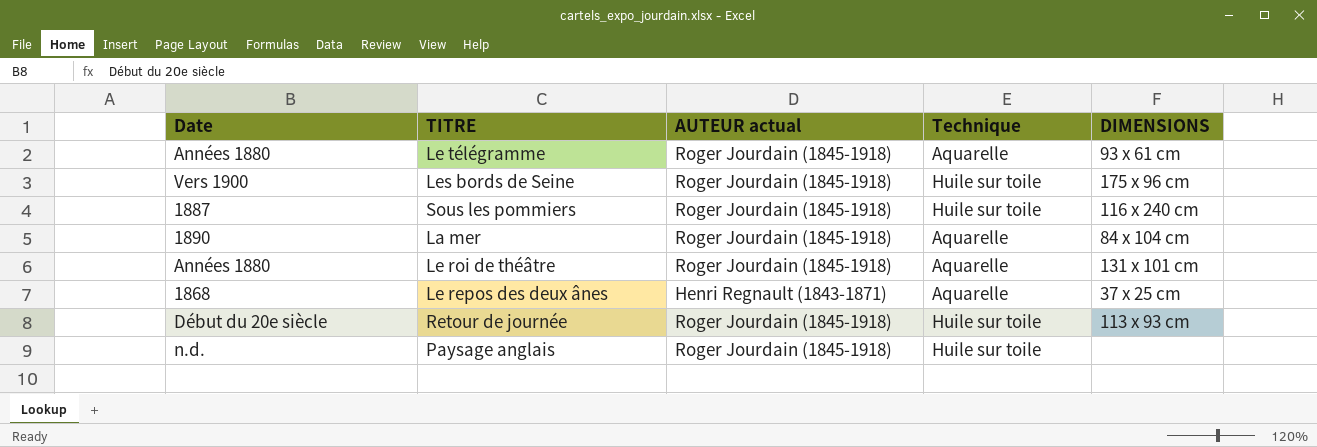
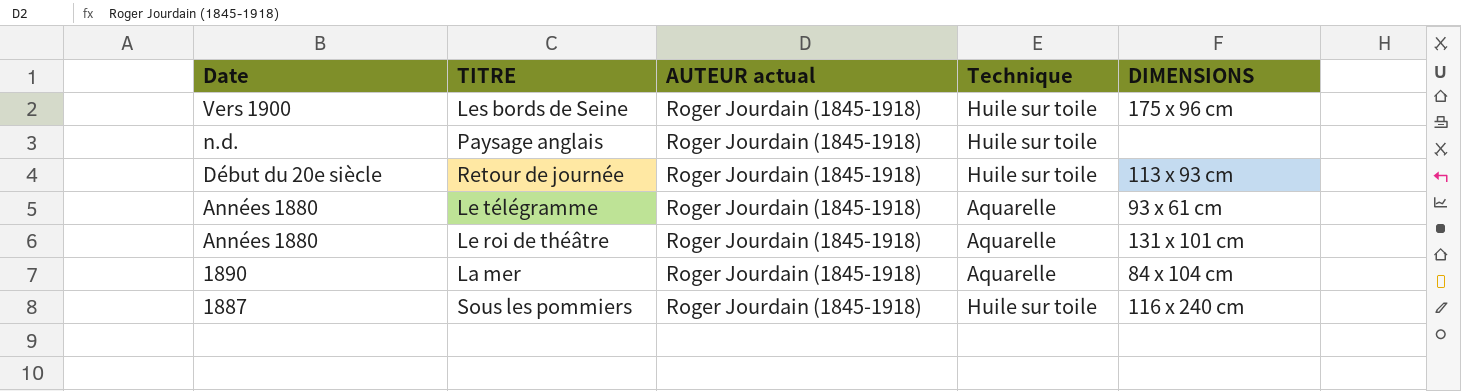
row order: none -> Date descending
row Le repos des deux ânes: 1868 | Henri Regnault (1843-1871) | Aquarelle | 37 x 25 cm -> none

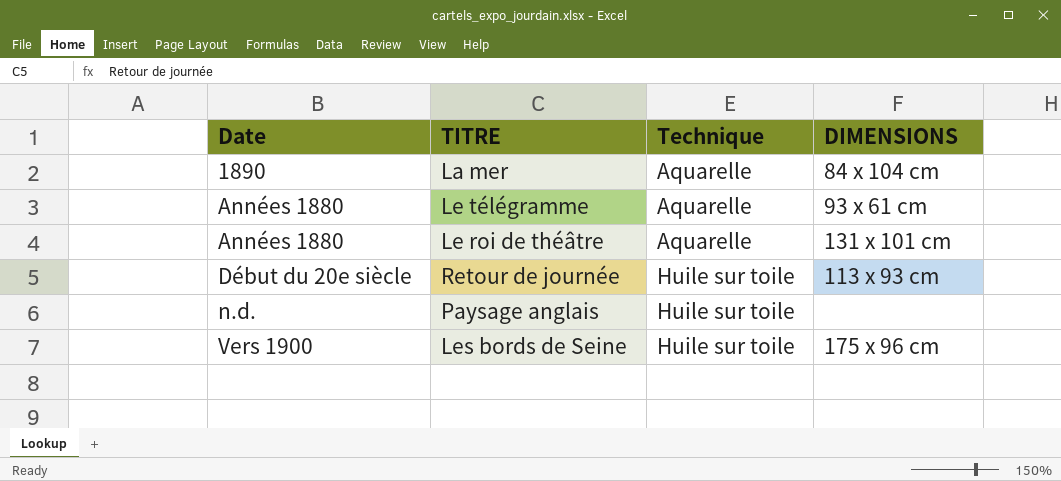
row order: Date descending -> Date ascending
column AUTEUR actual | position: 3 -> none
row Sous les pommiers: 1887 | Roger Jourdain (1845-1918) | Huile sur toile | 116 x 240 cm -> none

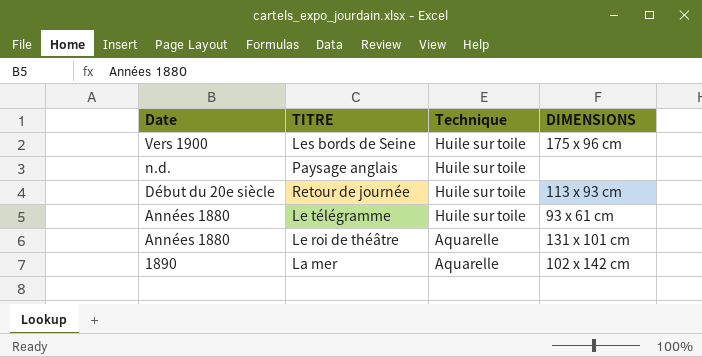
row order: Date ascending -> Date descending
Le télégramme | Technique: Aquarelle -> Huile sur toile
La mer | DIMENSIONS: 84 x 104 cm -> 102 x 142 cm

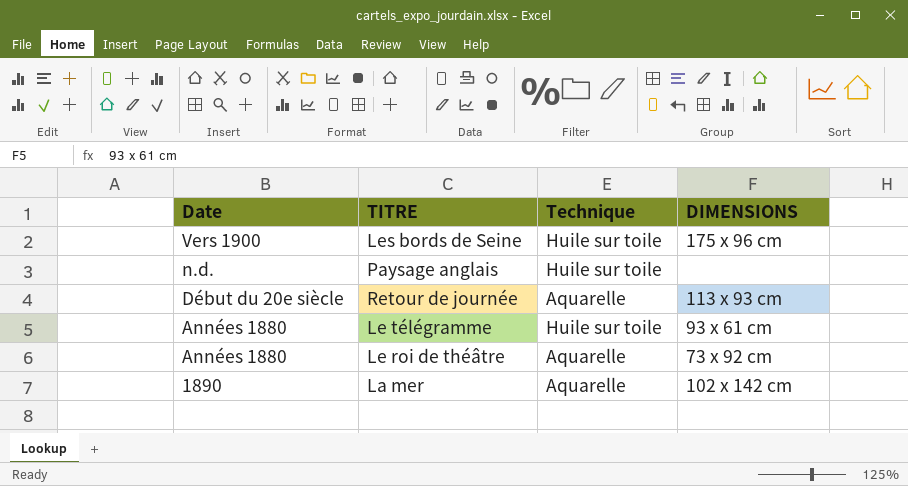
Retour de journée | Technique: Huile sur toile -> Aquarelle
Le roi de théâtre | DIMENSIONS: 131 x 101 cm -> 73 x 92 cm

